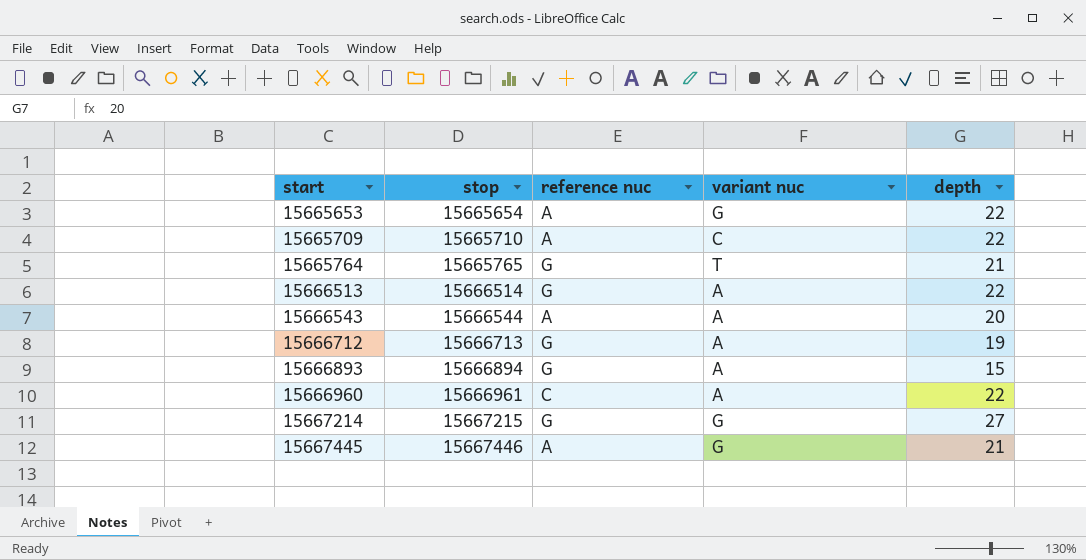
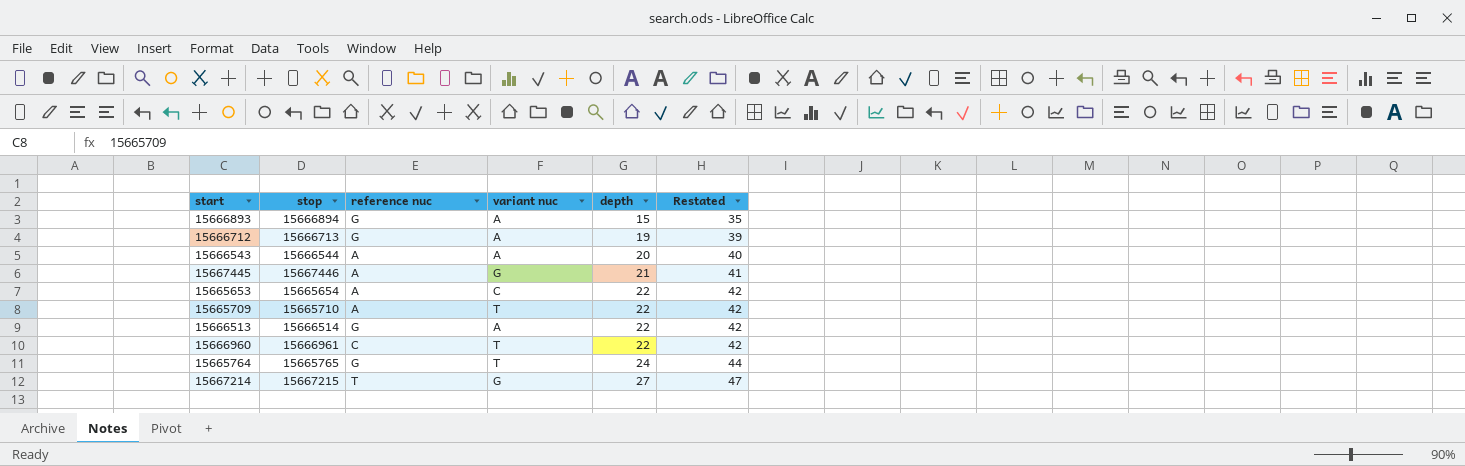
row order: start ascending -> depth ascending
column Restated | formula: none -> [depth] + 20
15665653 | variant nuc: G -> C
15665709 | variant nuc: C -> T
15666960 | variant nuc: A -> T
15665764 | depth: 21 -> 24
15667214 | reference nuc: G -> T

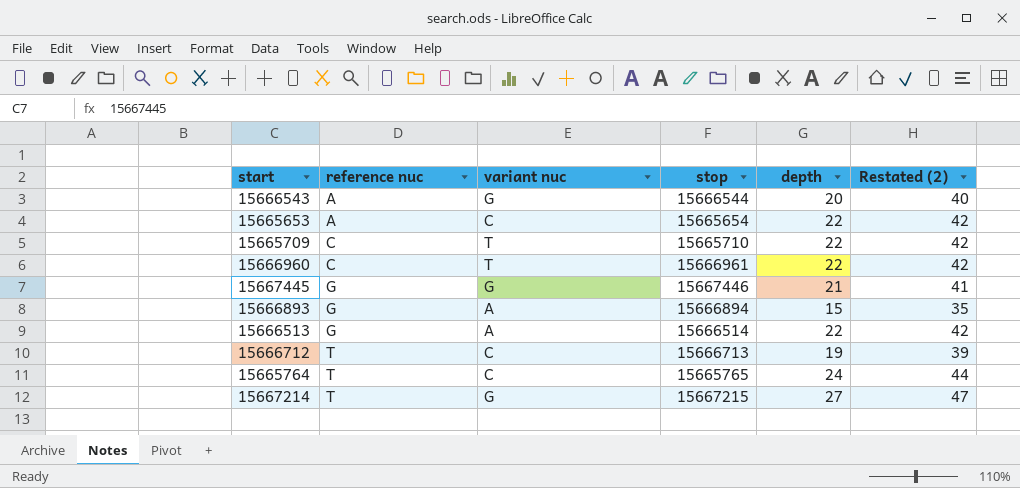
row order: depth ascending -> reference nuc ascending
column stop | position: 2 -> 4
column name: Restated -> Restated (2)
15666543 | variant nuc: A -> G
15665709 | reference nuc: A -> C
15667445 | reference nuc: A -> G
15666712 | reference nuc: G -> T
15666712 | variant nuc: A -> C
15665764 | reference nuc: G -> T
15665764 | variant nuc: T -> C

